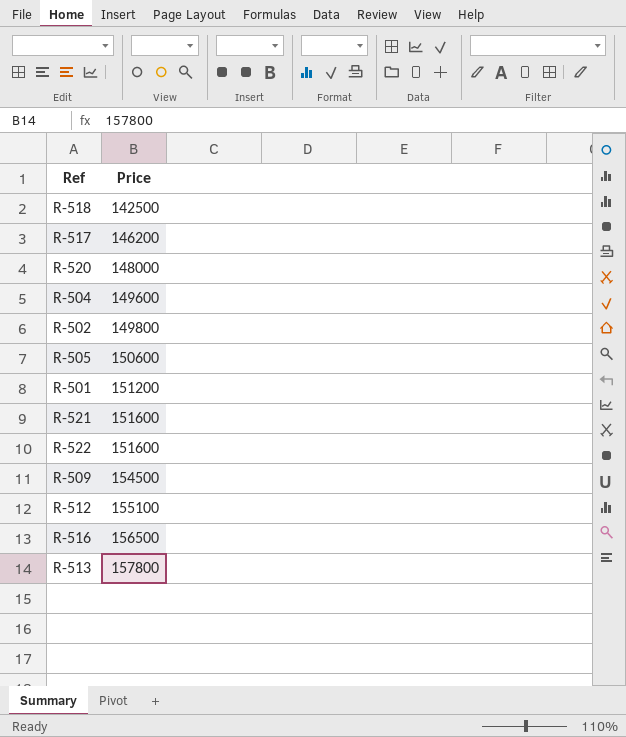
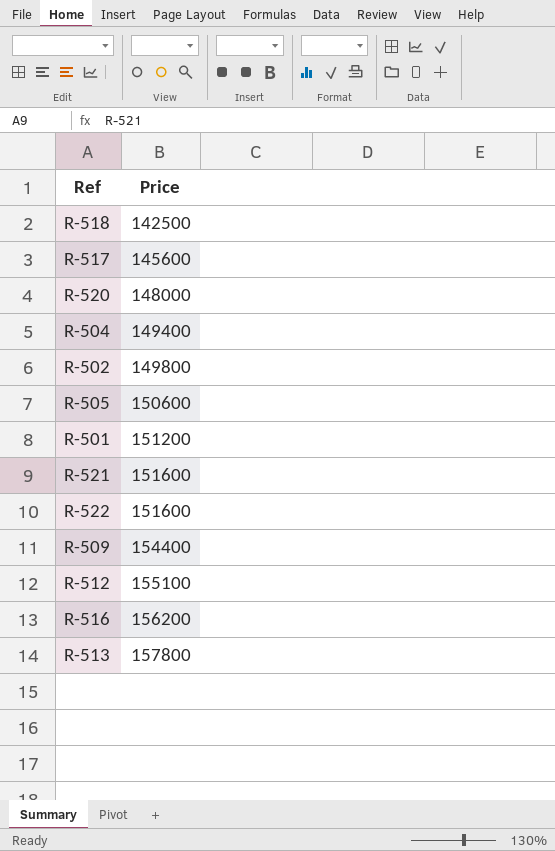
R-517 | Price: 146200 -> 145600
R-504 | Price: 149600 -> 149400
R-509 | Price: 154500 -> 154400
R-516 | Price: 156500 -> 156200

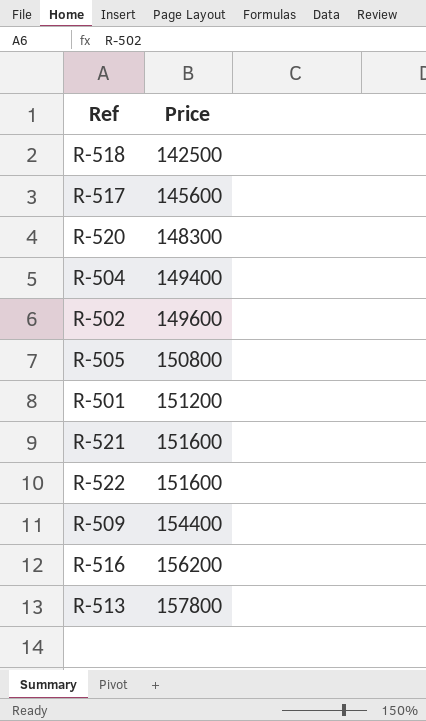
row R-512: 155100 -> none
R-520 | Price: 148000 -> 148300
R-502 | Price: 149800 -> 149600
R-505 | Price: 150600 -> 150800

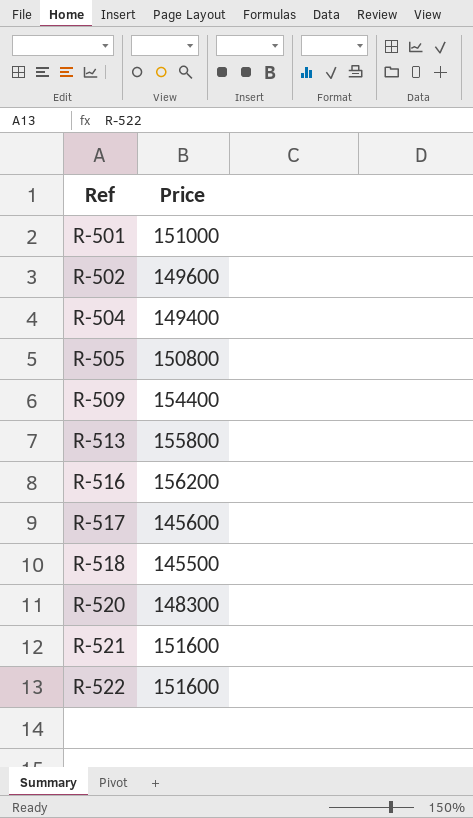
row order: Price ascending -> Ref ascending
R-501 | Price: 151200 -> 151000
R-513 | Price: 157800 -> 155800
R-518 | Price: 142500 -> 145500

